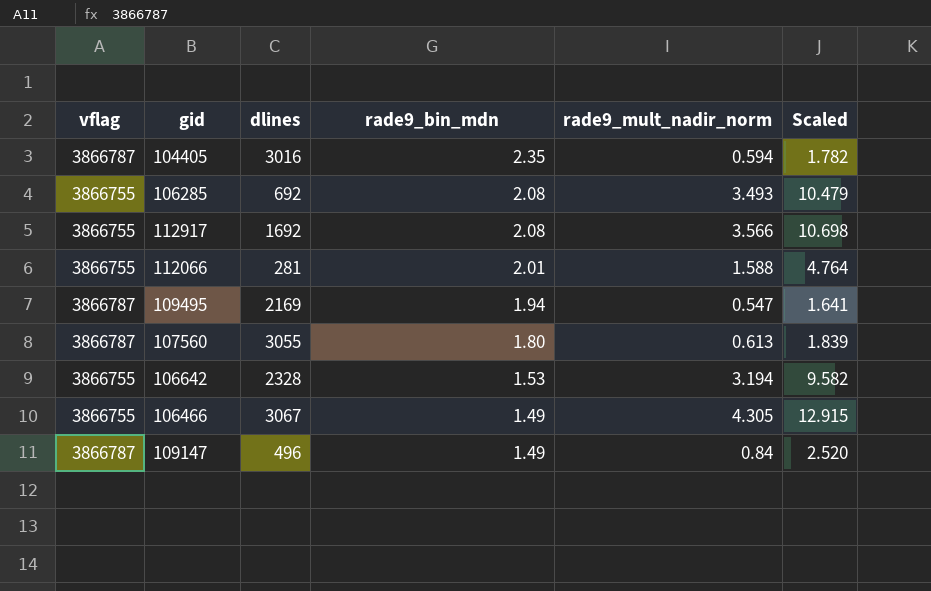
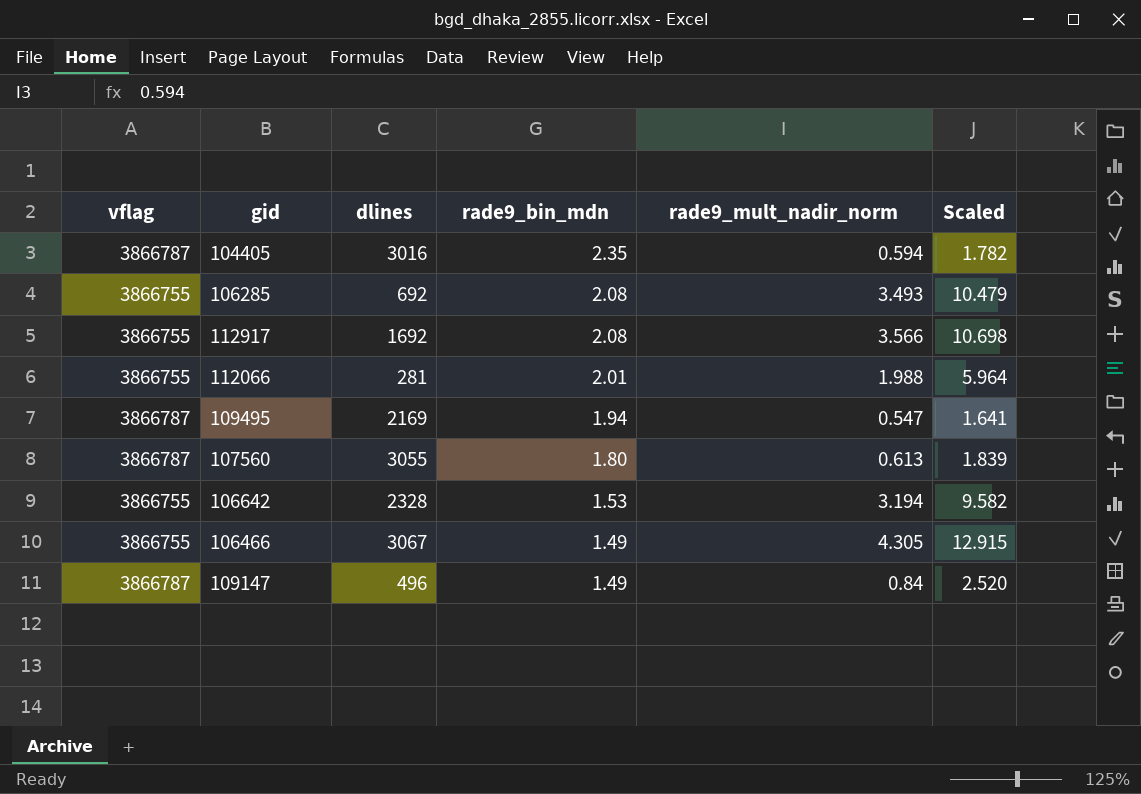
112066 | rade9_mult_nadir_norm: 1.588 -> 1.988
112066 | Scaled: 4.764 -> 5.964

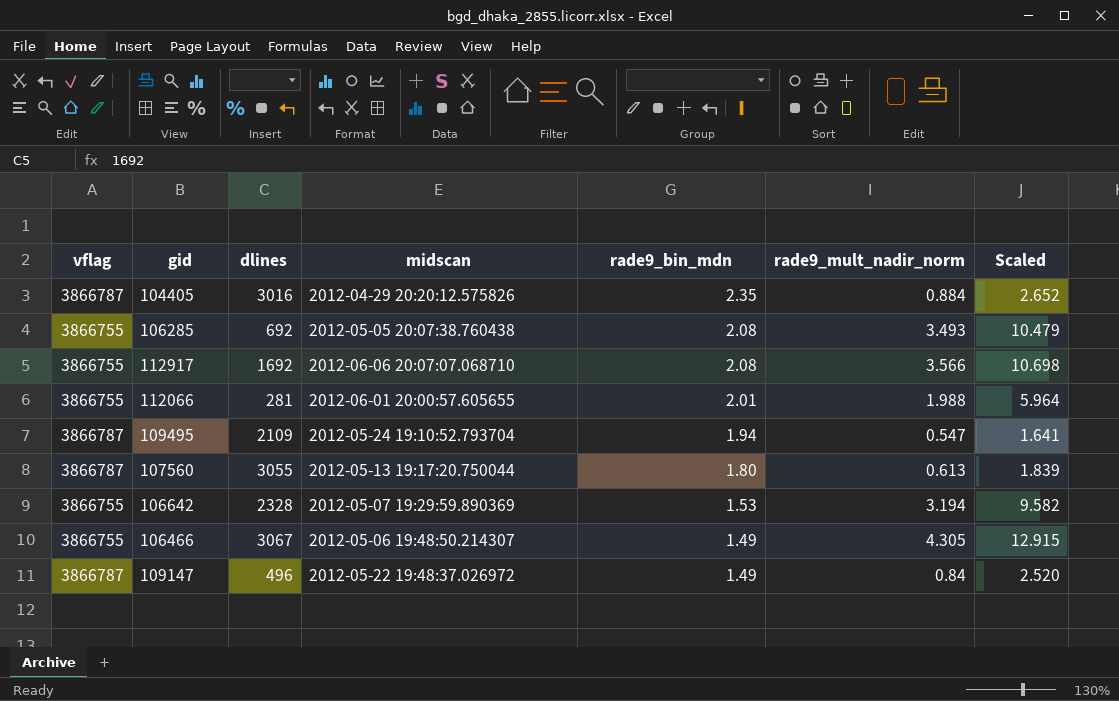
column midscan | position: none -> 4
104405 | rade9_mult_nadir_norm: 0.594 -> 0.884
104405 | Scaled: 1.782 -> 2.652
109495 | dlines: 2169 -> 2109

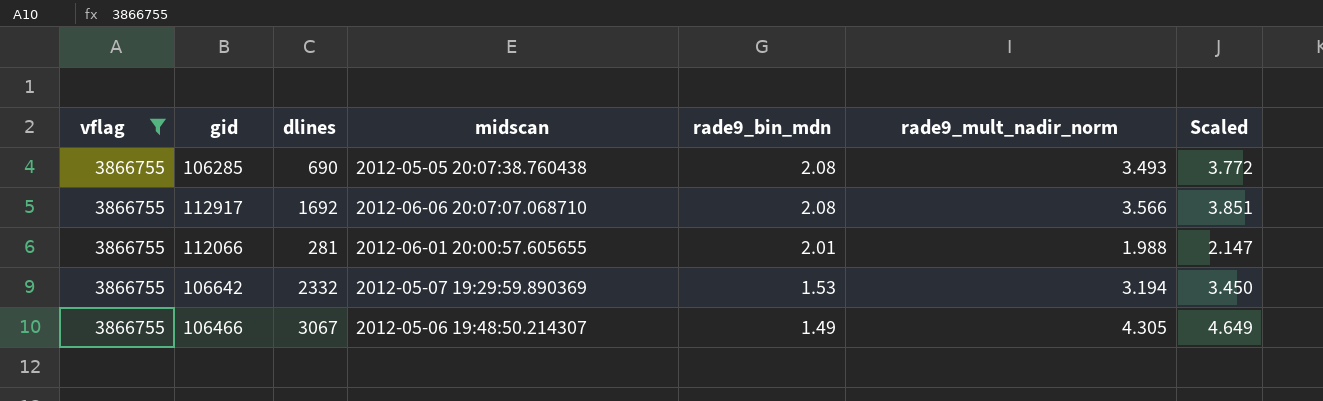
filter: none -> vflag = 3866755
column Scaled | formula: [rade9_mult_nadir_norm] * 3 -> [rade9_mult_nadir_norm] * 1.08
106285 | dlines: 692 -> 690
106642 | dlines: 2328 -> 2332

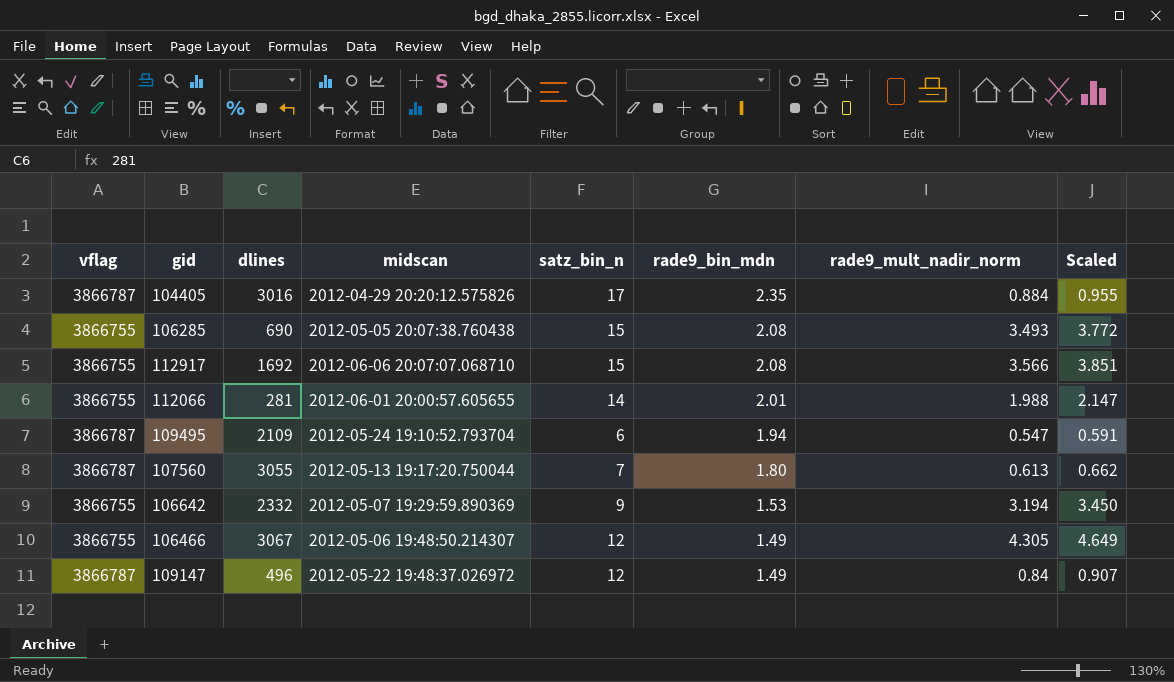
filter: vflag = 3866755 -> none
column satz_bin_n | position: none -> 5

